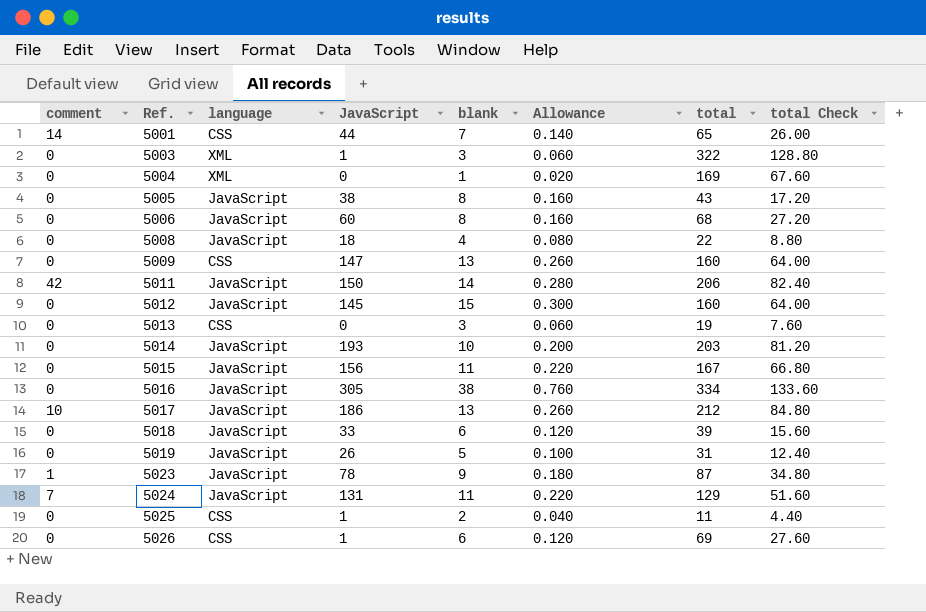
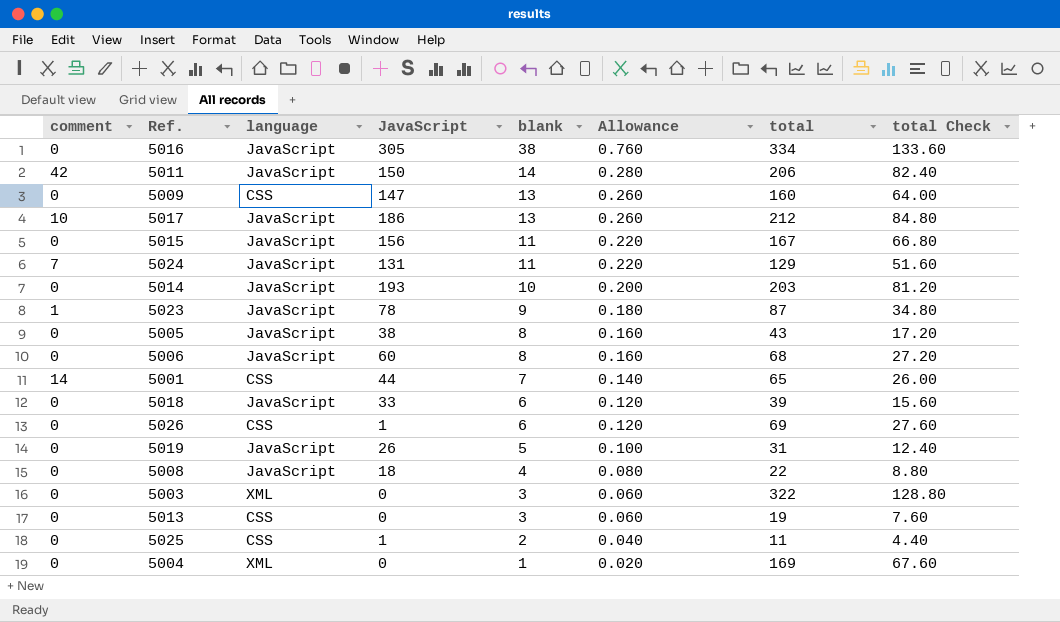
row order: Ref. ascending -> blank descending
row 5012: 0 | JavaScript | 145 | 15 | 0.300 | 160 | 64.00 -> none
5003 | JavaScript: 1 -> 0

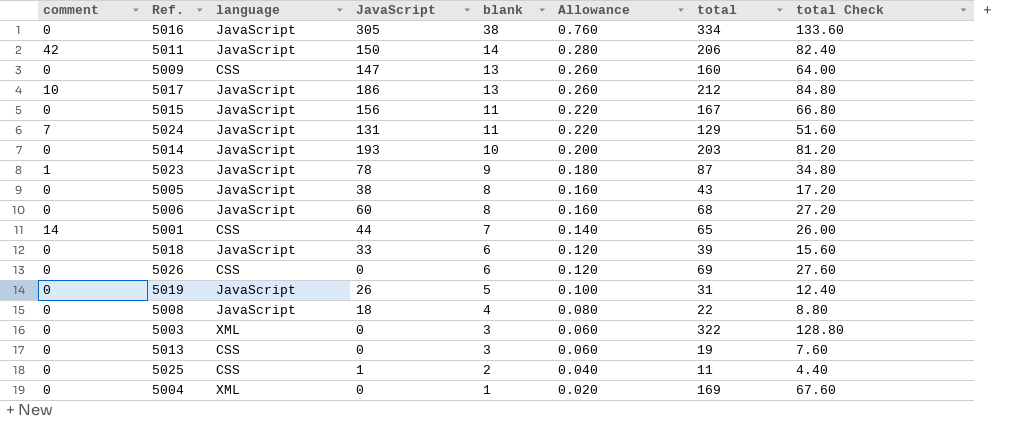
5026 | JavaScript: 1 -> 0

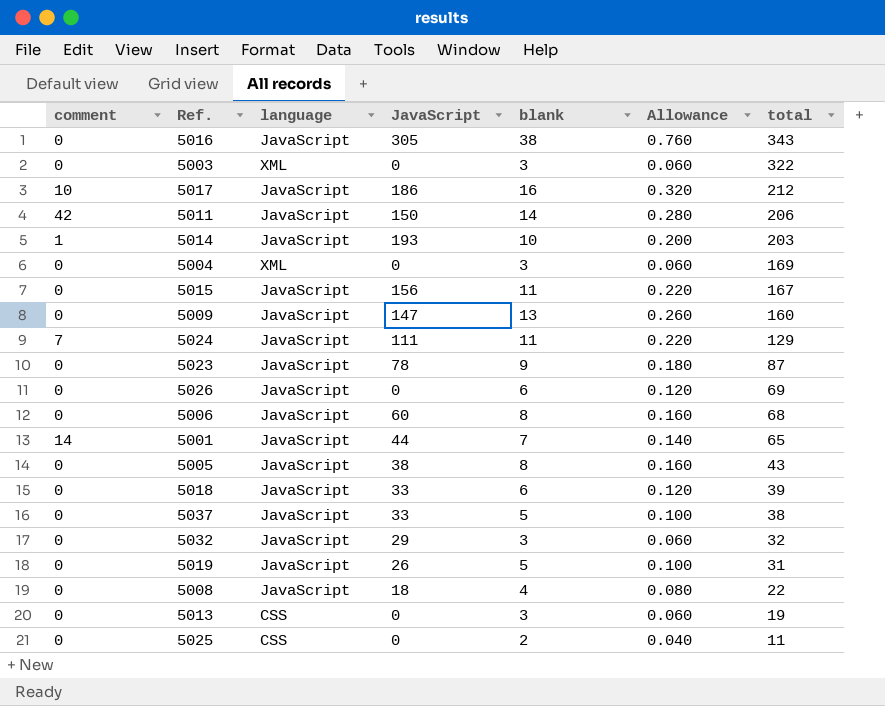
row order: blank descending -> total descending
column total Check | formula: [total] * 0.4 -> none
5016 | total: 334 -> 343
5017 | blank: 13 -> 16
5017 | Allowance: 0.260 -> 0.320
5014 | comment: 0 -> 1
5004 | blank: 1 -> 3
5004 | Allowance: 0.020 -> 0.060
5009 | language: CSS -> JavaScript
5024 | JavaScript: 131 -> 111
5023 | comment: 1 -> 0
5026 | language: CSS -> JavaScript
5001 | language: CSS -> JavaScript
row 5037: none -> 0 | JavaScript | 33 | 5 | 0.100 | 38
row 5032: none -> 0 | JavaScript | 29 | 3 | 0.060 | 32
5025 | JavaScript: 1 -> 0

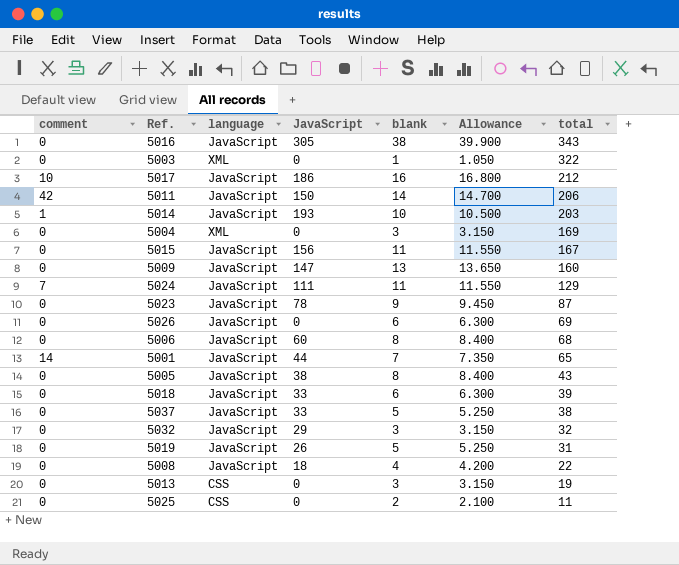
column Allowance | formula: [blank] * 0.02 -> [blank] * 1.05
5003 | blank: 3 -> 1

